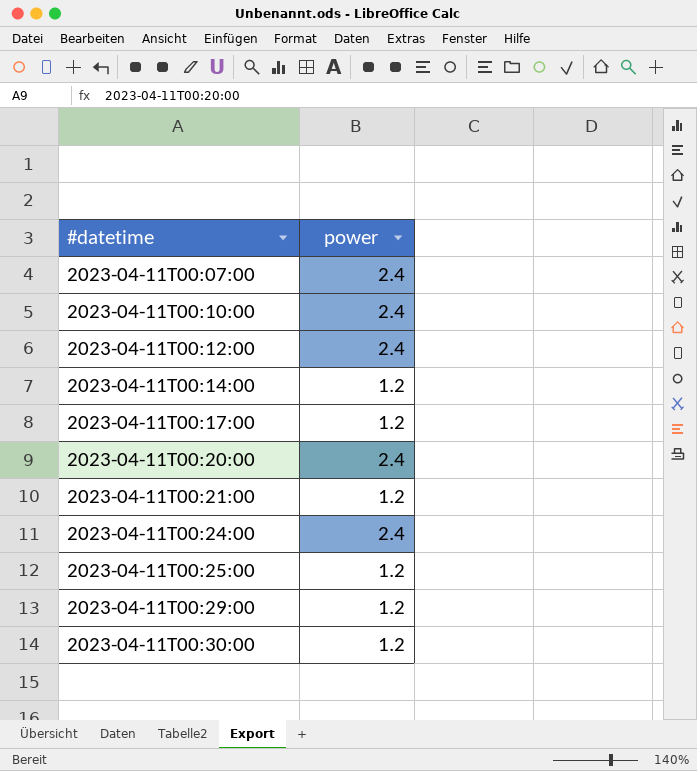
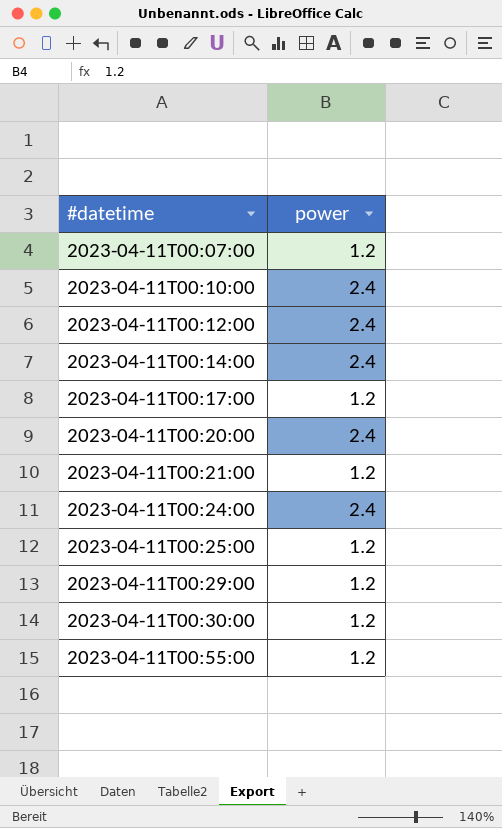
2023-04-11T00:07:00 | power: 2.4 -> 1.2
2023-04-11T00:14:00 | power: 1.2 -> 2.4
row 2023-04-11T00:55:00: none -> 1.2

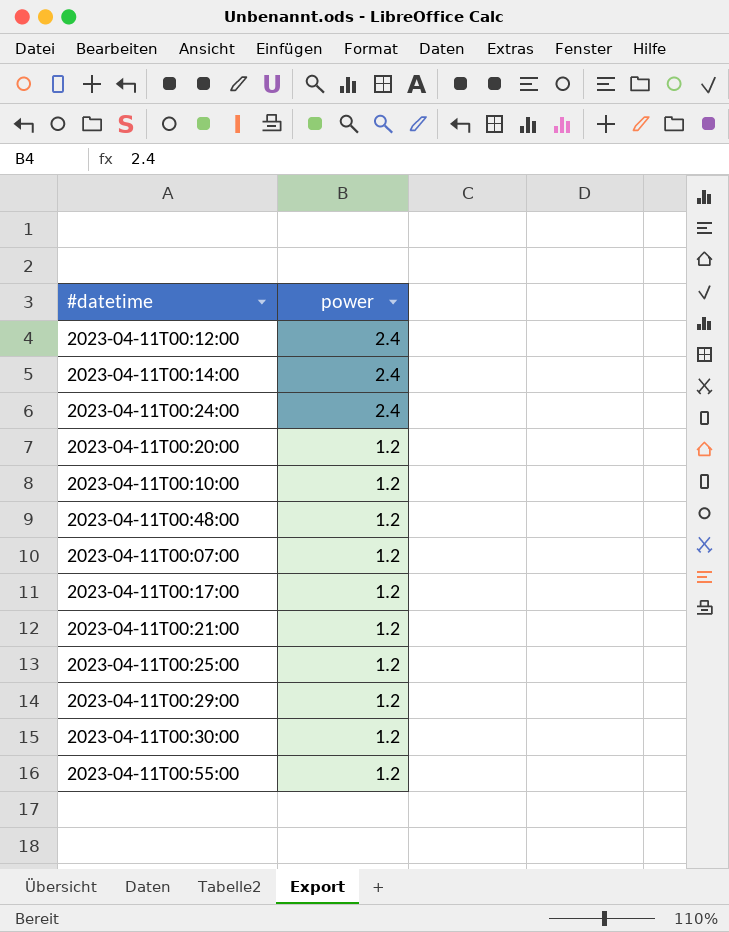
row order: #datetime ascending -> power descending
2023-04-11T00:20:00 | power: 2.4 -> 1.2
2023-04-11T00:10:00 | power: 2.4 -> 1.2
row 2023-04-11T00:48:00: none -> 1.2

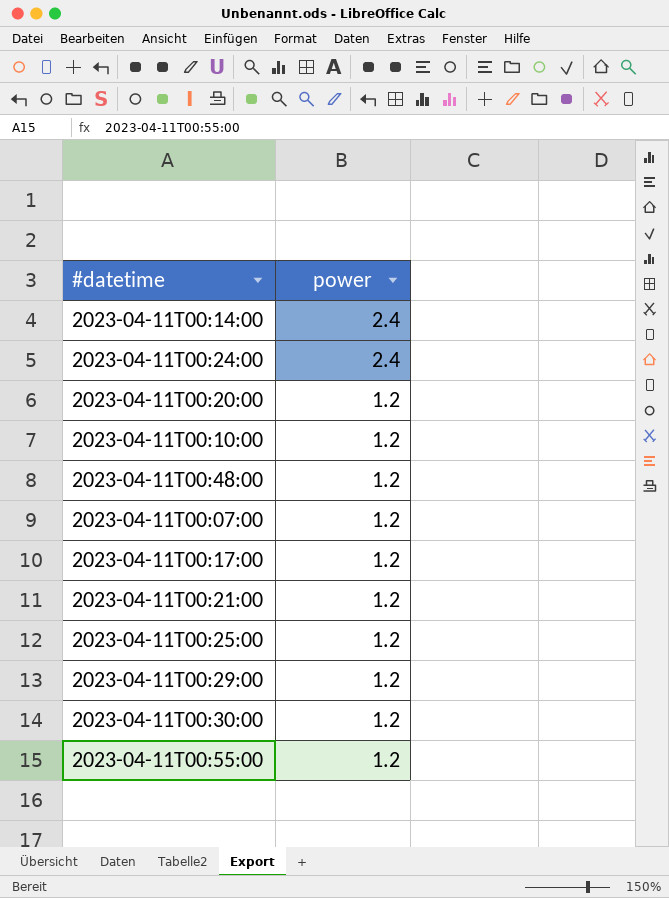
row 2023-04-11T00:12:00: 2.4 -> none

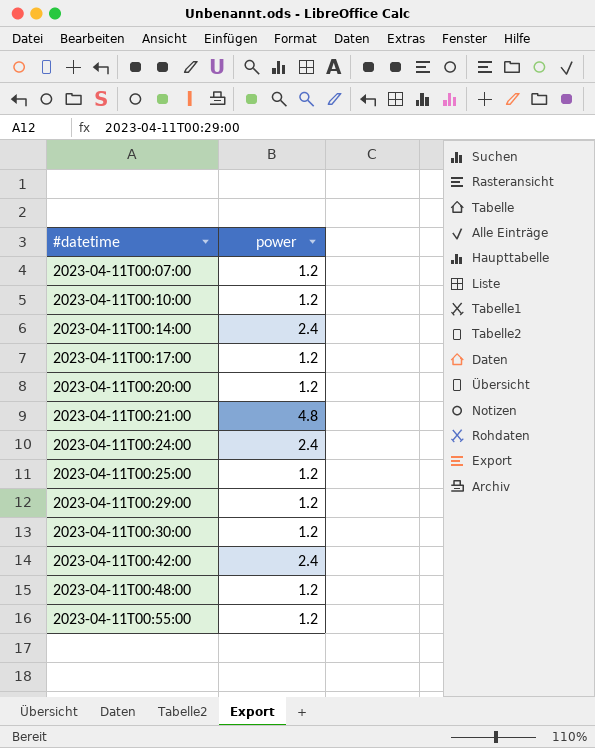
row order: power descending -> #datetime ascending
2023-04-11T00:21:00 | power: 1.2 -> 4.8
row 2023-04-11T00:42:00: none -> 2.4

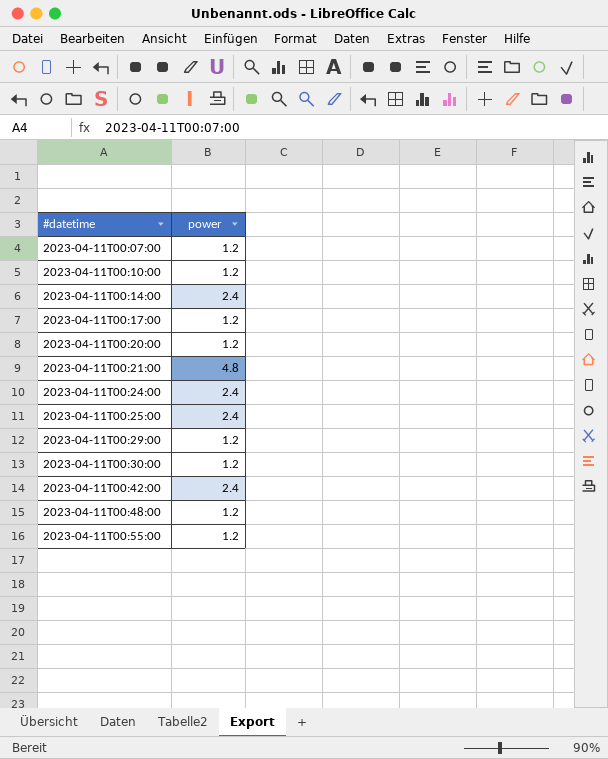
2023-04-11T00:25:00 | power: 1.2 -> 2.4

